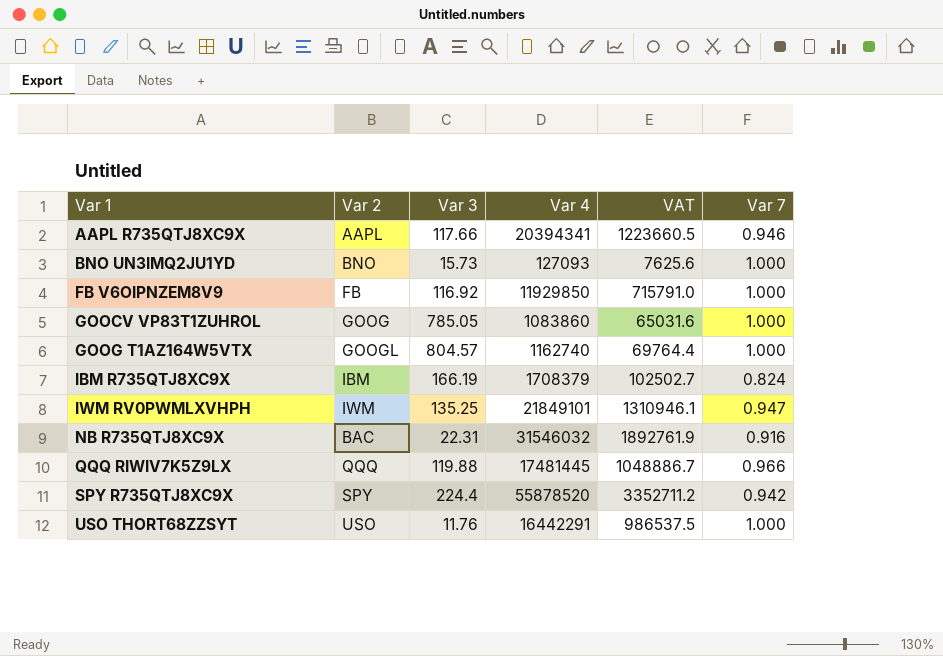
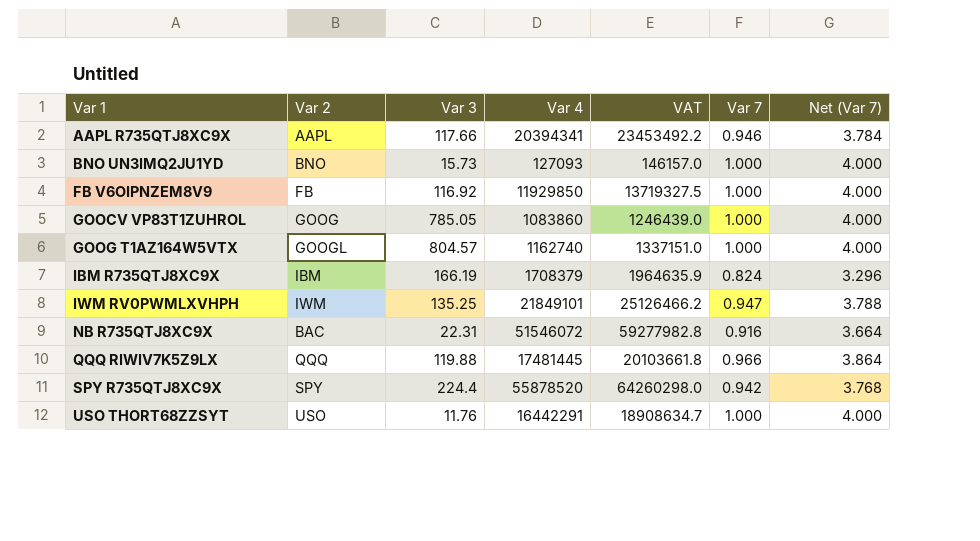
column VAT | formula: [Var 4] * 0.06 -> [Var 4] * 1.15
column Net (Var 7) | formula: none -> [Var 7] * 4
NB R735QTJ8XC9X | Var 4: 31546032 -> 51546072

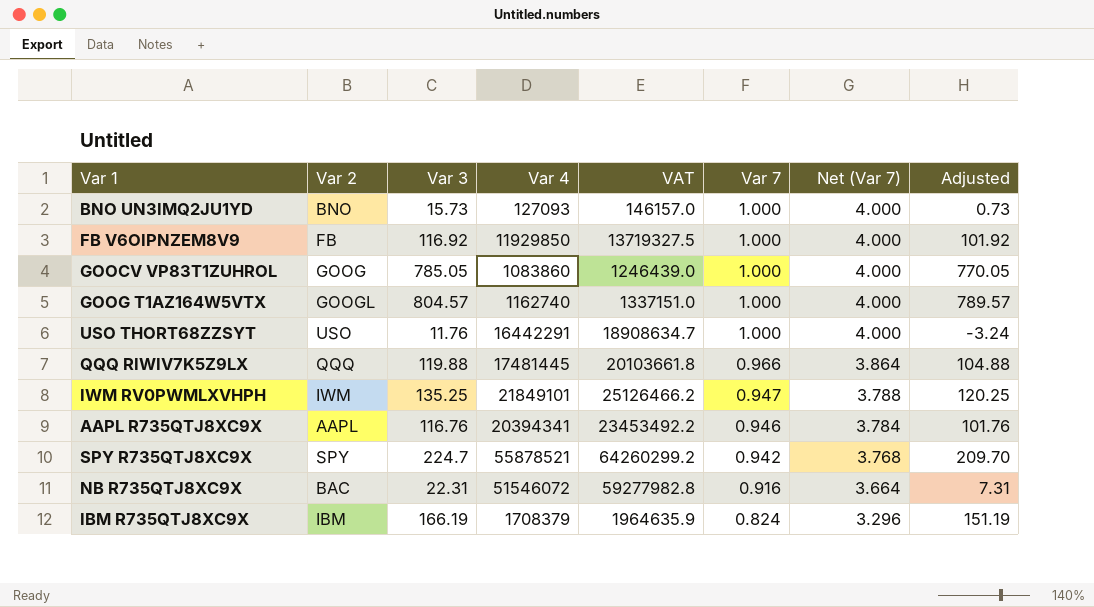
row order: Var 1 ascending -> Var 7 descending
column Adjusted | formula: none -> [Var 3] - 15
AAPL R735QTJ8XC9X | Var 3: 117.66 -> 116.76
SPY R735QTJ8XC9X | Var 3: 224.4 -> 224.7
SPY R735QTJ8XC9X | Var 4: 55878520 -> 55878521
SPY R735QTJ8XC9X | VAT: 64260298.0 -> 64260299.2

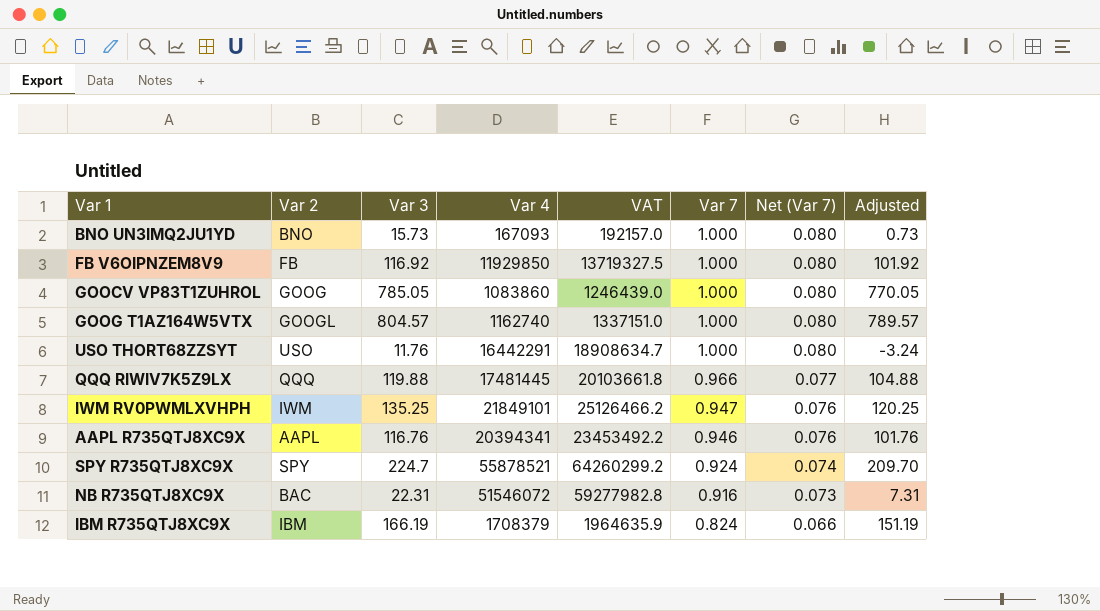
column Net (Var 7) | formula: [Var 7] * 4 -> [Var 7] * 0.08
BNO UN3IMQ2JU1YD | Var 4: 127093 -> 167093
BNO UN3IMQ2JU1YD | VAT: 146157.0 -> 192157.0
SPY R735QTJ8XC9X | Var 7: 0.942 -> 0.924

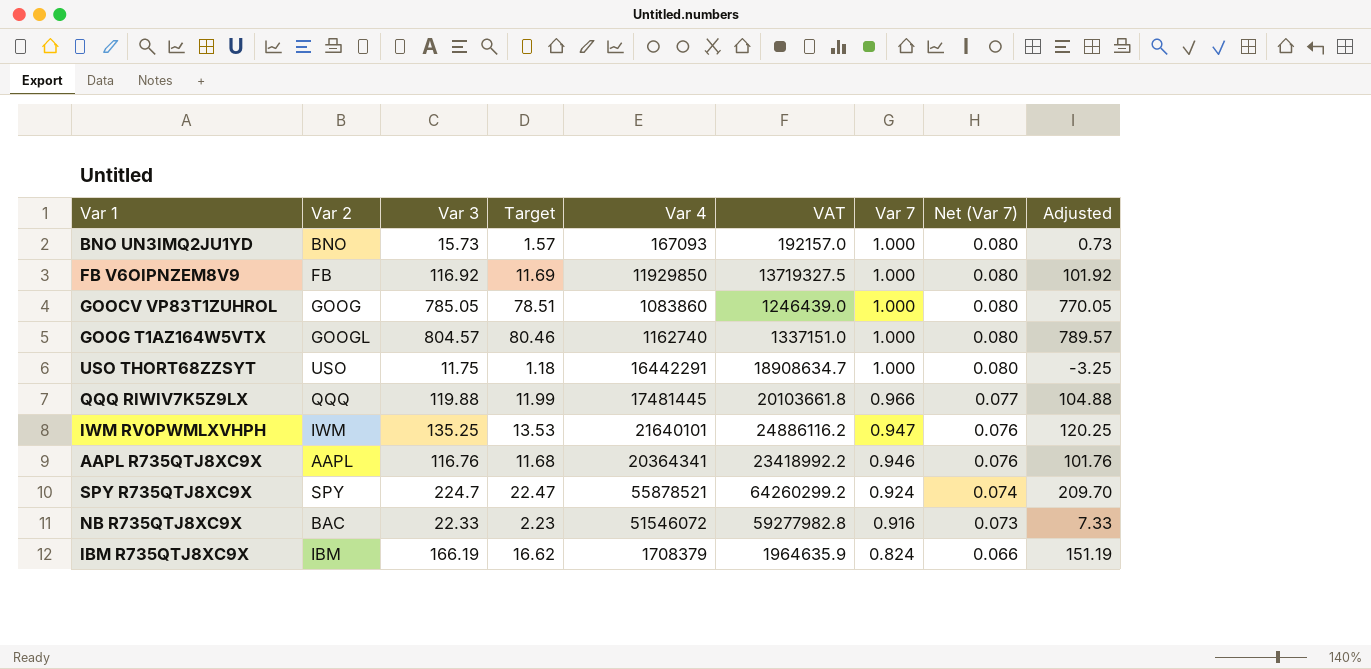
column Target | formula: none -> [Var 3] * 0.1
USO THORT68ZZSYT | Var 3: 11.76 -> 11.75
USO THORT68ZZSYT | Adjusted: -3.24 -> -3.25
IWM RV0PWMLXVHPH | Var 4: 21849101 -> 21640101
IWM RV0PWMLXVHPH | VAT: 25126466.2 -> 24886116.2
AAPL R735QTJ8XC9X | Var 4: 20394341 -> 20364341
AAPL R735QTJ8XC9X | VAT: 23453492.2 -> 23418992.2
NB R735QTJ8XC9X | Var 3: 22.31 -> 22.33
NB R735QTJ8XC9X | Adjusted: 7.31 -> 7.33

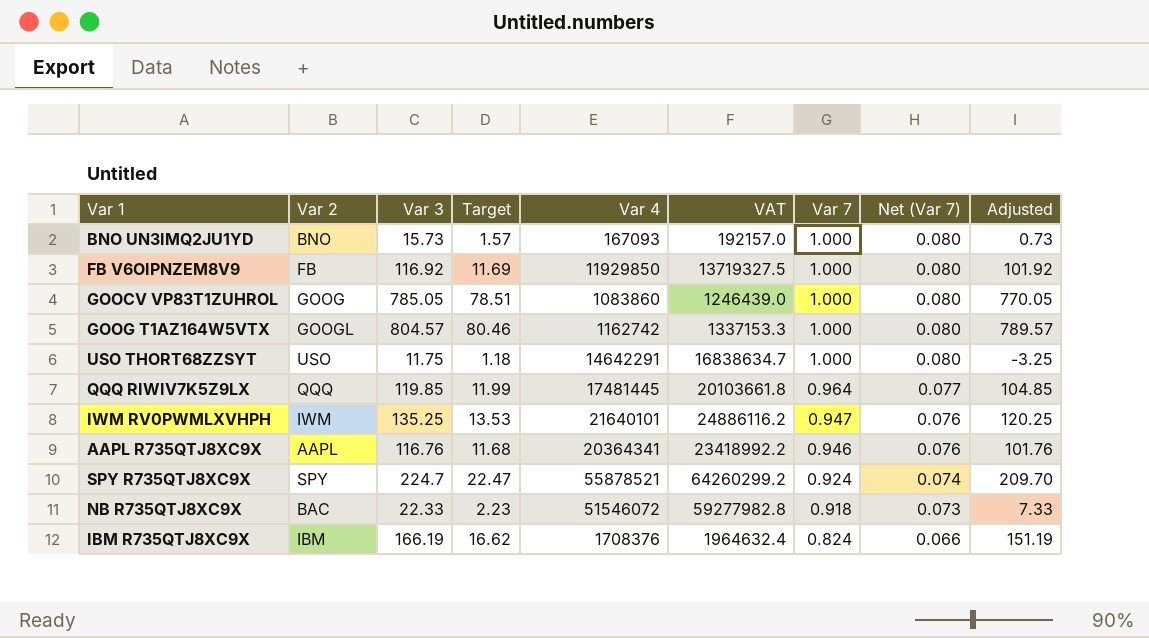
GOOG T1AZ164W5VTX | Var 4: 1162740 -> 1162742
GOOG T1AZ164W5VTX | VAT: 1337151.0 -> 1337153.3
USO THORT68ZZSYT | Var 4: 16442291 -> 14642291
USO THORT68ZZSYT | VAT: 18908634.7 -> 16838634.7
QQQ RIWIV7K5Z9LX | Var 3: 119.88 -> 119.85
QQQ RIWIV7K5Z9LX | Var 7: 0.966 -> 0.964
QQQ RIWIV7K5Z9LX | Adjusted: 104.88 -> 104.85
NB R735QTJ8XC9X | Var 7: 0.916 -> 0.918
IBM R735QTJ8XC9X | Var 4: 1708379 -> 1708376
IBM R735QTJ8XC9X | VAT: 1964635.9 -> 1964632.4

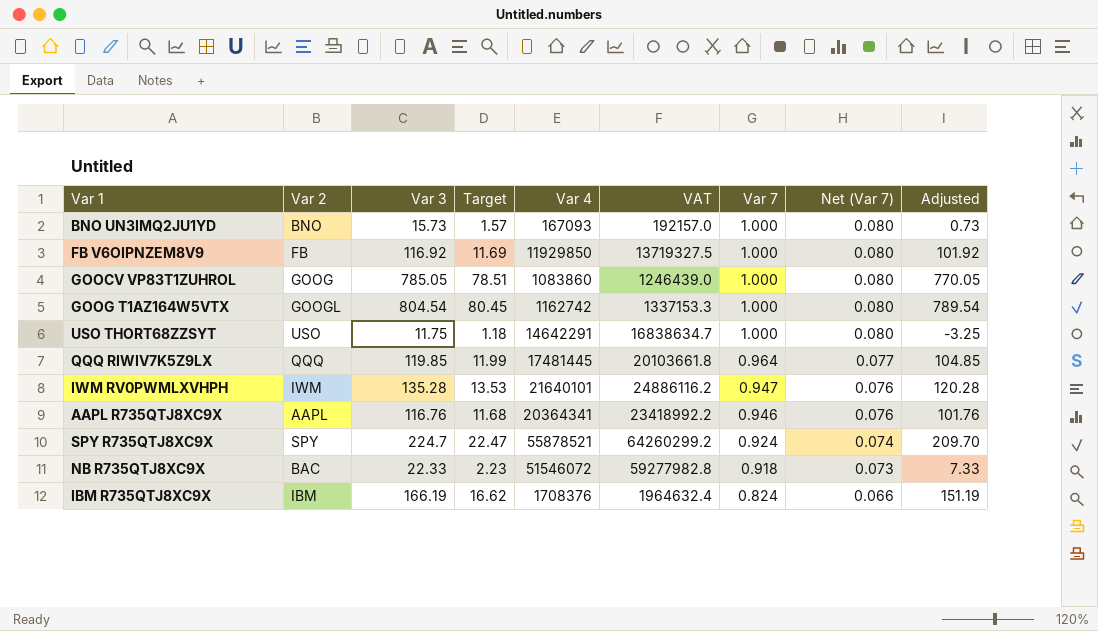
GOOG T1AZ164W5VTX | Var 3: 804.57 -> 804.54
GOOG T1AZ164W5VTX | Target: 80.46 -> 80.45
GOOG T1AZ164W5VTX | Adjusted: 789.57 -> 789.54
IWM RV0PWMLXVHPH | Var 3: 135.25 -> 135.28
IWM RV0PWMLXVHPH | Adjusted: 120.25 -> 120.28

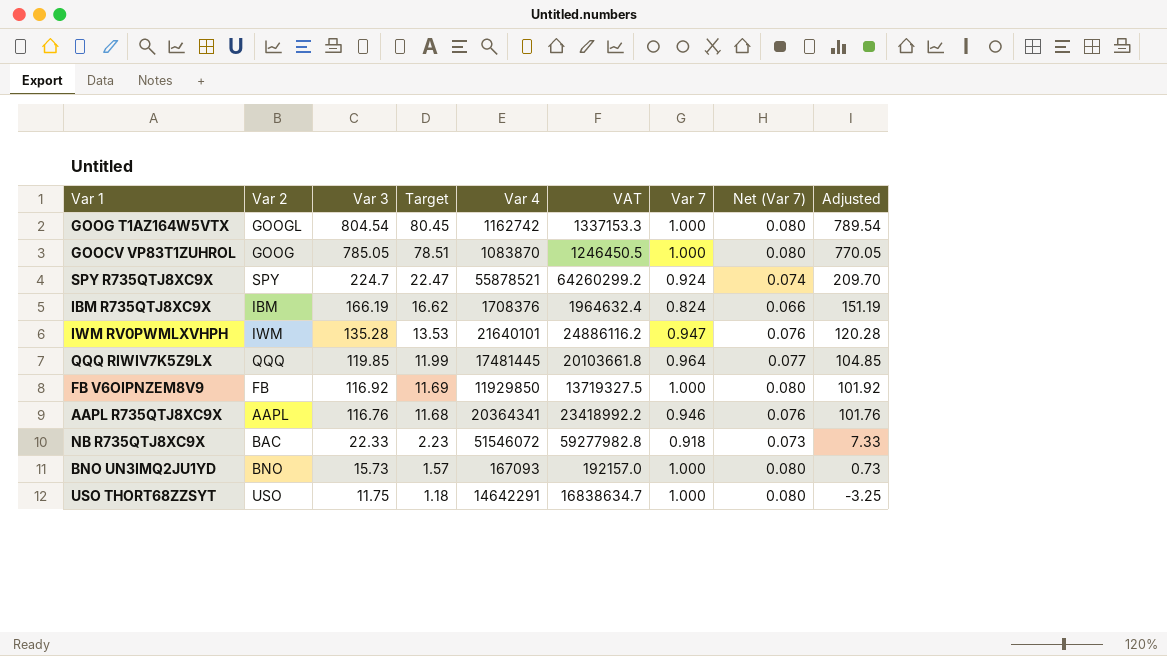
row order: Var 7 descending -> Var 3 descending
GOOCV VP83T1ZUHROL | Var 4: 1083860 -> 1083870
GOOCV VP83T1ZUHROL | VAT: 1246439.0 -> 1246450.5

